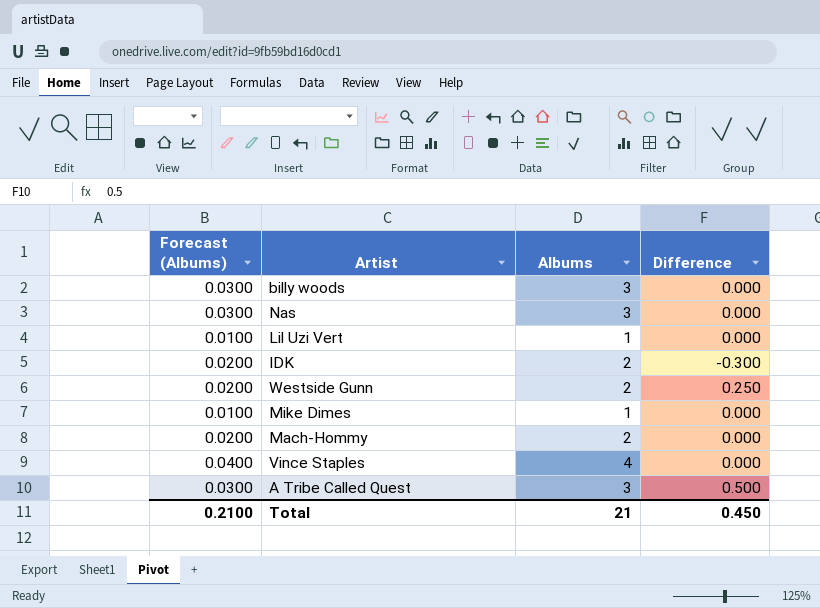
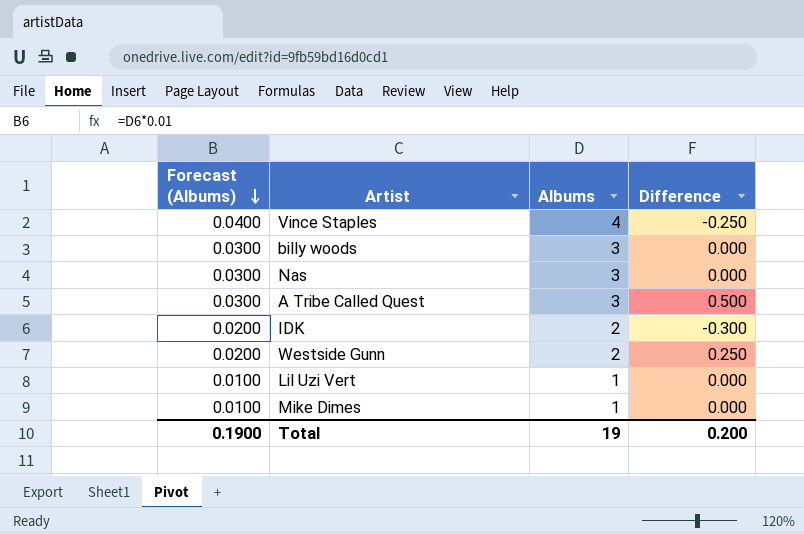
row order: none -> Forecast (Albums) descending
row Mach-Hommy: 0.0200 | 2 | 0.000 -> none
Vince Staples | Difference: 0.000 -> -0.250
Total | Forecast (Albums): 0.2100 -> 0.1900
Total | Albums: 21 -> 19
Total | Difference: 0.450 -> 0.200

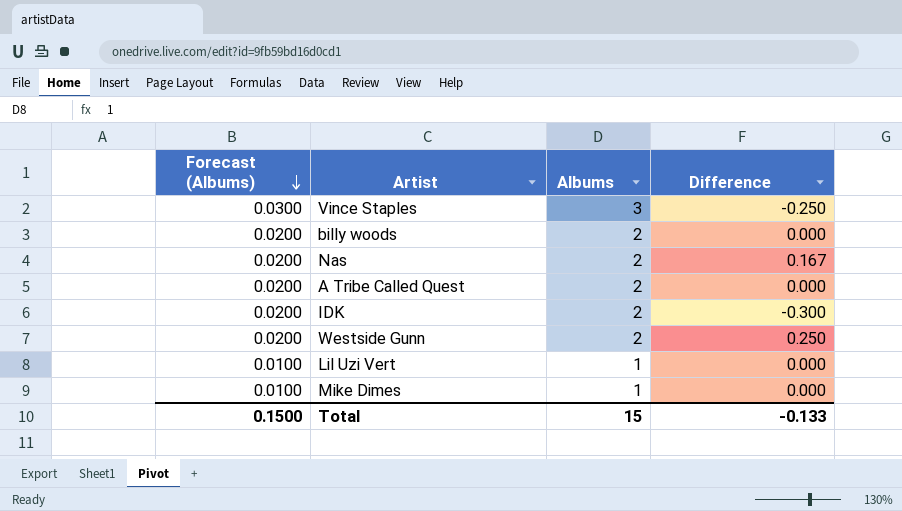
Vince Staples | Forecast (Albums): 0.0400 -> 0.0300
Vince Staples | Albums: 4 -> 3
billy woods | Forecast (Albums): 0.0300 -> 0.0200
billy woods | Albums: 3 -> 2
Nas | Forecast (Albums): 0.0300 -> 0.0200
Nas | Albums: 3 -> 2
Nas | Difference: 0.000 -> 0.167
A Tribe Called Quest | Forecast (Albums): 0.0300 -> 0.0200
A Tribe Called Quest | Albums: 3 -> 2
A Tribe Called Quest | Difference: 0.500 -> 0.000
Total | Forecast (Albums): 0.1900 -> 0.1500
Total | Albums: 19 -> 15
Total | Difference: 0.200 -> -0.133

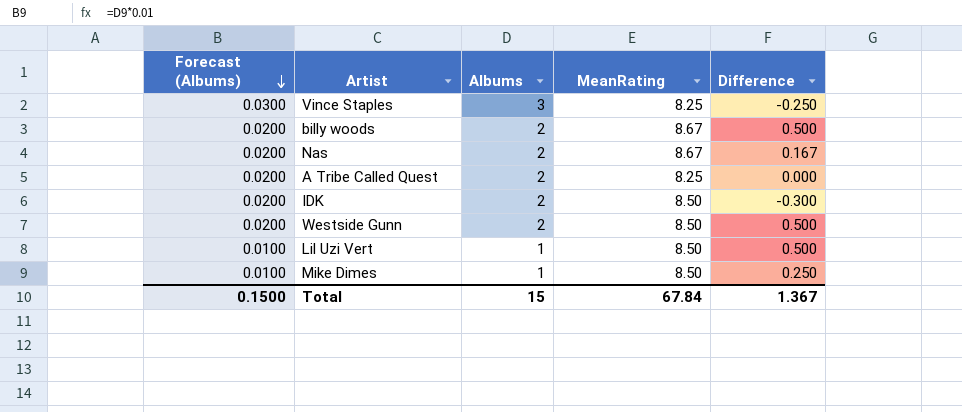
column MeanRating | position: none -> 4
billy woods | Difference: 0.000 -> 0.500
Westside Gunn | Difference: 0.250 -> 0.500
Lil Uzi Vert | Difference: 0.000 -> 0.500
Mike Dimes | Difference: 0.000 -> 0.250
Total | Difference: -0.133 -> 1.367

